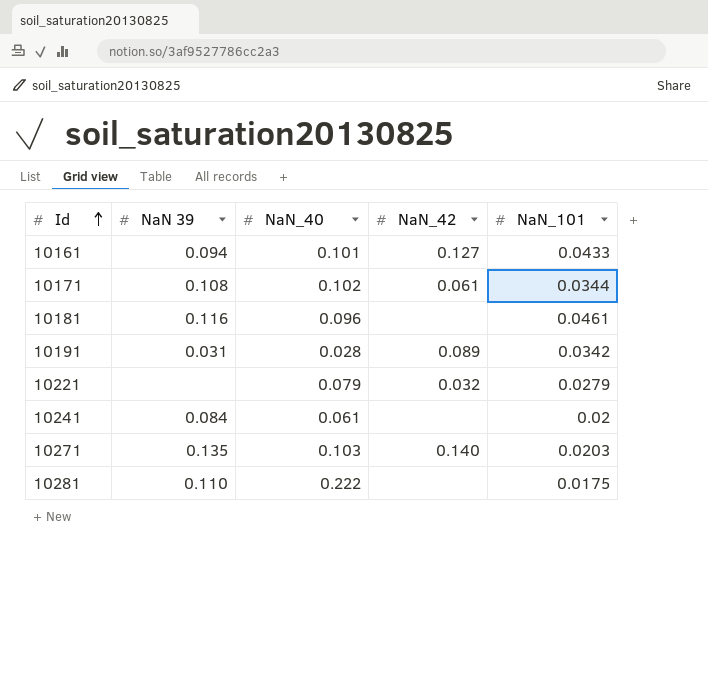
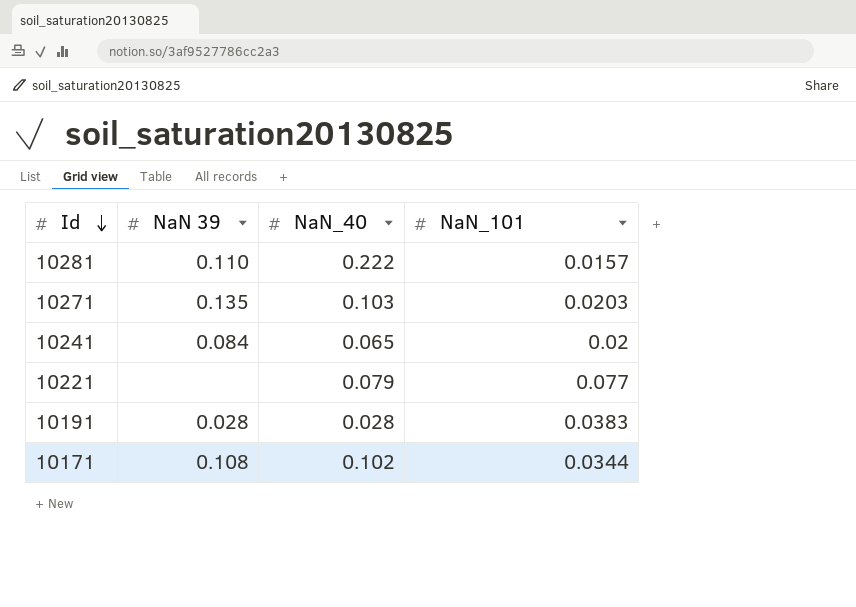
row order: Id ascending -> Id descending
column NaN_42 | position: 4 -> none
row 10161: 0.094 | 0.101 | 0.127 | 0.0433 -> none
row 10181: 0.116 | 0.096 | none | 0.0461 -> none
10281 | NaN_101: 0.0175 -> 0.0157
10241 | NaN_40: 0.061 -> 0.065
10221 | NaN_101: 0.0279 -> 0.077
10191 | NaN 39: 0.031 -> 0.028
10191 | NaN_101: 0.0342 -> 0.0383

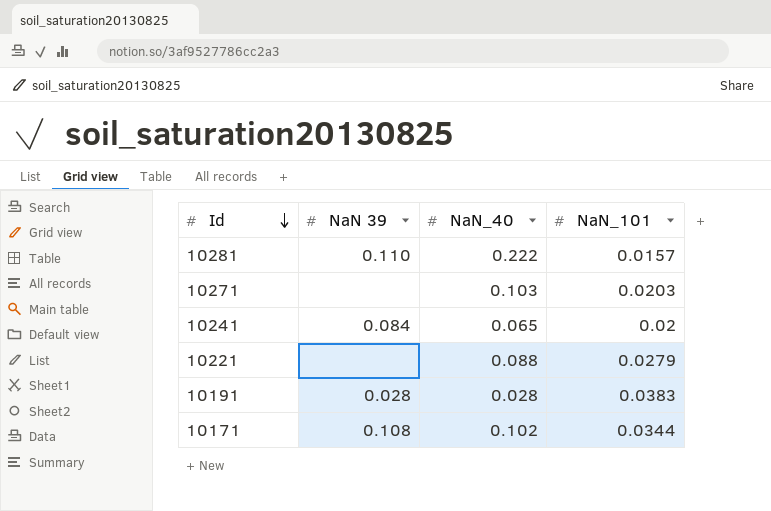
10271 | NaN 39: 0.135 -> none
10221 | NaN_40: 0.079 -> 0.088
10221 | NaN_101: 0.077 -> 0.0279

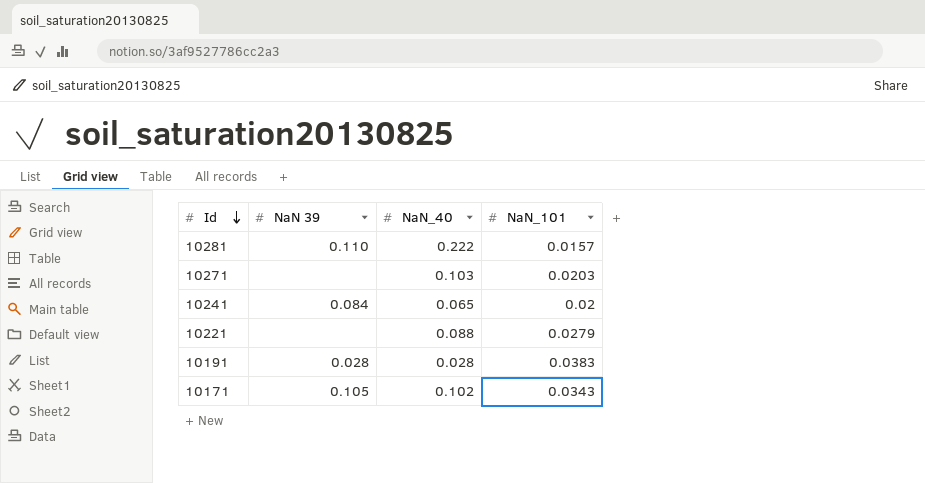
10171 | NaN 39: 0.108 -> 0.105
10171 | NaN_101: 0.0344 -> 0.0343

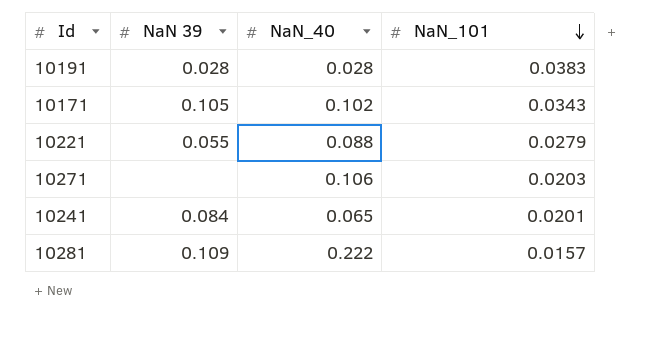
row order: Id descending -> NaN_101 descending
10221 | NaN 39: none -> 0.055
10271 | NaN_40: 0.103 -> 0.106
10241 | NaN_101: 0.02 -> 0.0201
10281 | NaN 39: 0.110 -> 0.109

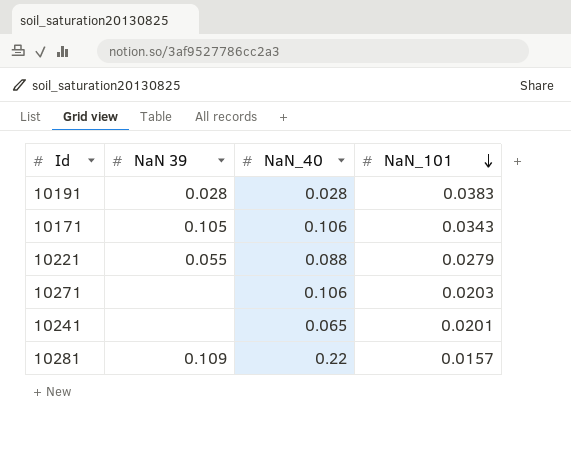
10171 | NaN_40: 0.102 -> 0.106
10241 | NaN 39: 0.084 -> none
10281 | NaN_40: 0.222 -> 0.22

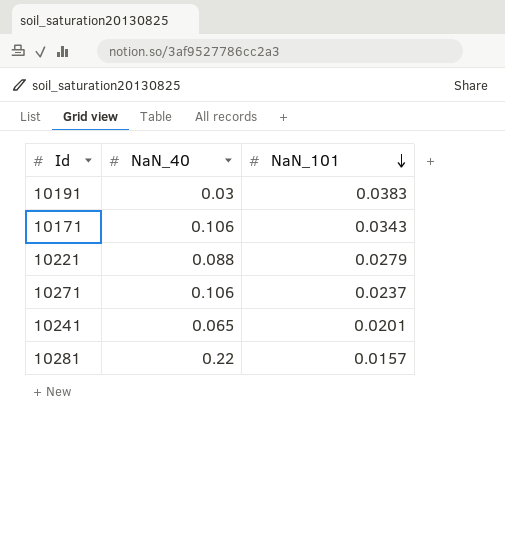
column NaN 39 | position: 2 -> none
10191 | NaN_40: 0.028 -> 0.03
10271 | NaN_101: 0.0203 -> 0.0237

